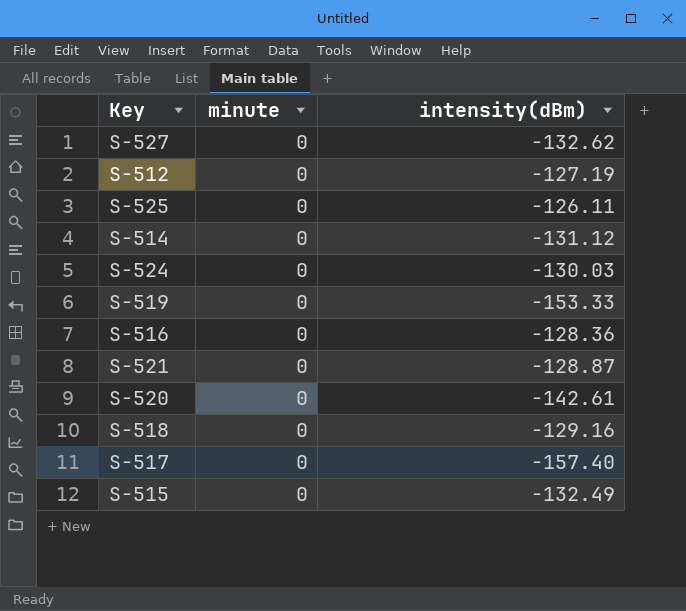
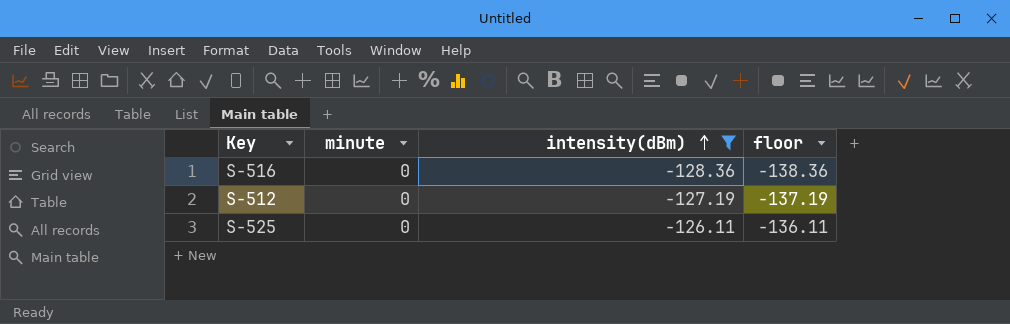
filter: none -> intensity(dBm) >= -128.36
row order: none -> intensity(dBm) ascending
column floor | formula: none -> [intensity(dBm)] - 10

